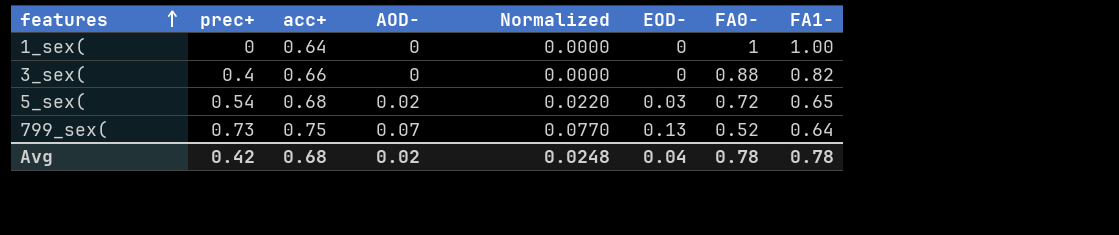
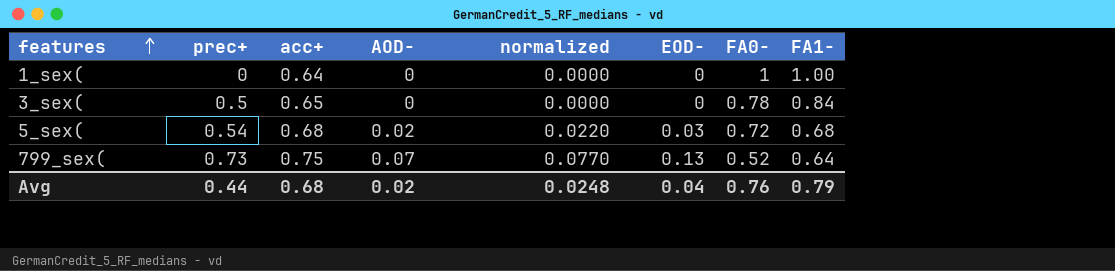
column name: Normalized -> normalized
3_sex( | prec+: 0.4 -> 0.5
3_sex( | acc+: 0.66 -> 0.65
3_sex( | FA0-: 0.88 -> 0.78
3_sex( | FA1-: 0.82 -> 0.84
5_sex( | FA1-: 0.65 -> 0.68
Avg | prec+: 0.42 -> 0.44
Avg | FA0-: 0.78 -> 0.76
Avg | FA1-: 0.78 -> 0.79

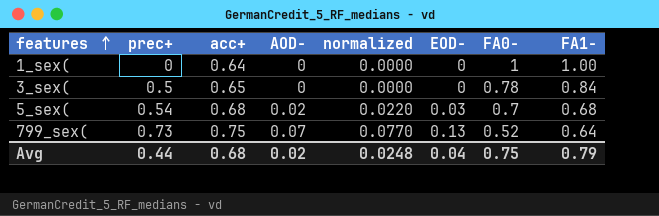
5_sex( | FA0-: 0.72 -> 0.7
Avg | FA0-: 0.76 -> 0.75

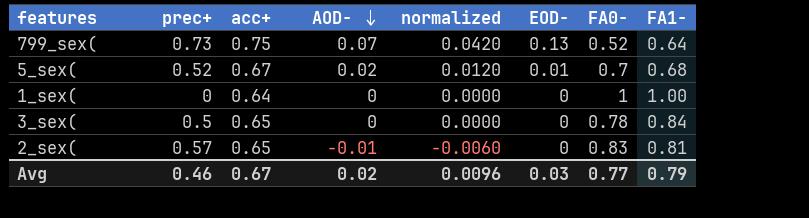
row order: features ascending -> AOD- descending
column normalized | formula: [AOD-] * 1.1 -> [AOD-] * 0.6
5_sex( | prec+: 0.54 -> 0.52
5_sex( | acc+: 0.68 -> 0.67
5_sex( | EOD-: 0.03 -> 0.01
row 2_sex(: none -> 0.57 | 0.65 | -0.01 | -0.0060 | 0 | 0.83 | 0.81
Avg | prec+: 0.44 -> 0.46
Avg | acc+: 0.68 -> 0.67
Avg | normalized: 0.0248 -> 0.0096
Avg | EOD-: 0.04 -> 0.03
Avg | FA0-: 0.75 -> 0.77

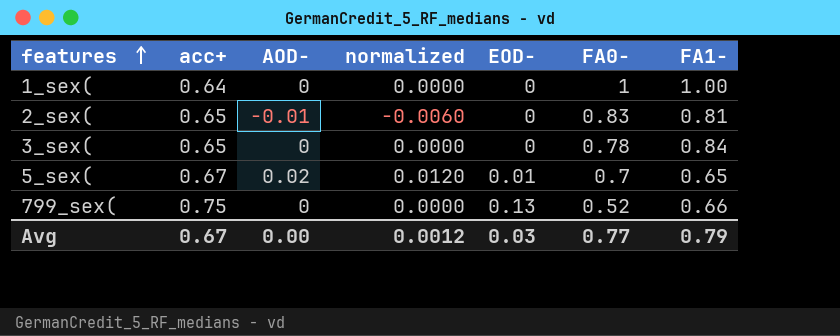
row order: AOD- descending -> features ascending
column prec+ | position: 2 -> none
5_sex( | FA1-: 0.68 -> 0.65
799_sex( | AOD-: 0.07 -> 0
799_sex( | normalized: 0.0420 -> 0.0000
799_sex( | FA1-: 0.64 -> 0.66
Avg | AOD-: 0.02 -> 0.00
Avg | normalized: 0.0096 -> 0.0012

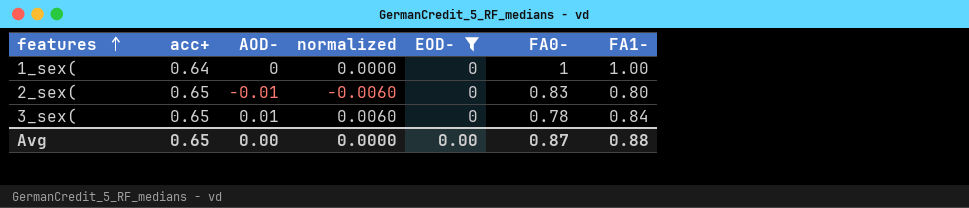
filter: none -> EOD- = 0
2_sex( | FA1-: 0.81 -> 0.80
3_sex( | AOD-: 0 -> 0.01
3_sex( | normalized: 0.0000 -> 0.0060
Avg | acc+: 0.67 -> 0.65
Avg | normalized: 0.0012 -> 0.0000
Avg | EOD-: 0.03 -> 0.00
Avg | FA0-: 0.77 -> 0.87
Avg | FA1-: 0.79 -> 0.88

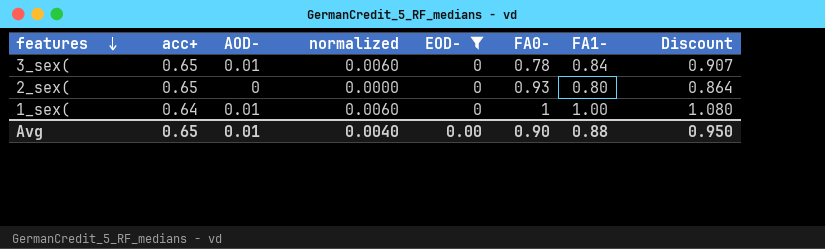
row order: features ascending -> features descending
column Discount | formula: none -> [FA1-] * 1.08
2_sex( | AOD-: -0.01 -> 0
2_sex( | normalized: -0.0060 -> 0.0000
2_sex( | FA0-: 0.83 -> 0.93
1_sex( | AOD-: 0 -> 0.01
1_sex( | normalized: 0.0000 -> 0.0060
Avg | AOD-: 0.00 -> 0.01
Avg | normalized: 0.0000 -> 0.0040
Avg | FA0-: 0.87 -> 0.90

